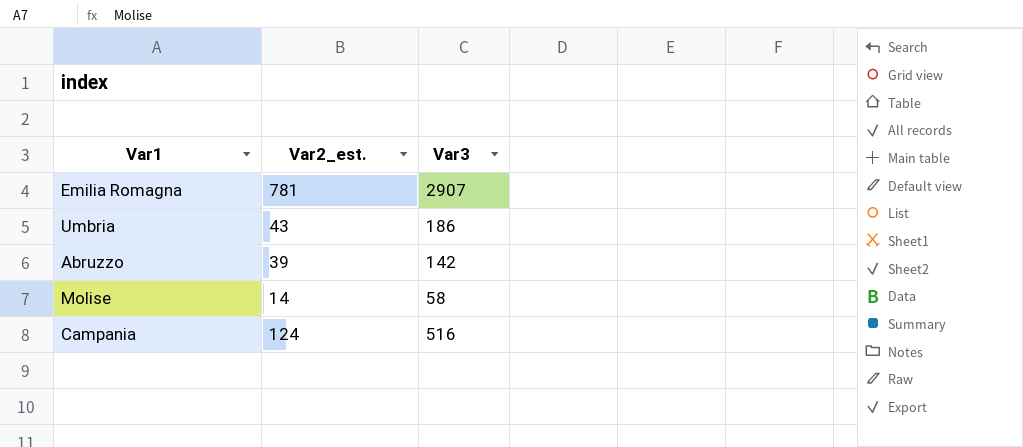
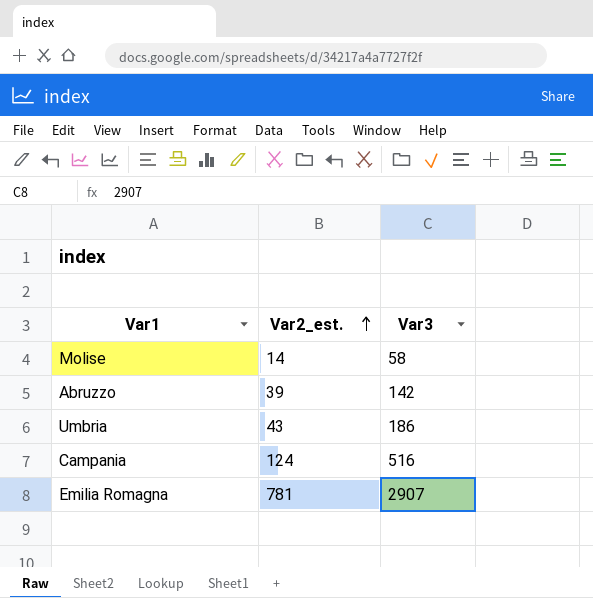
row order: none -> Var2_est. ascending

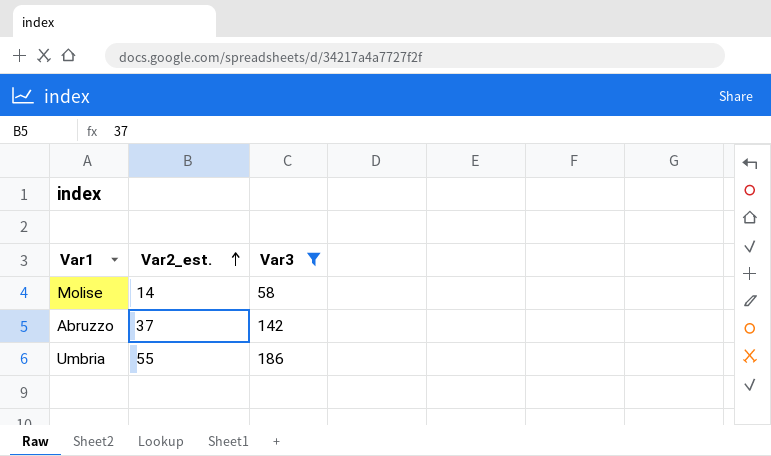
filter: none -> Var3 <= 186
Abruzzo | Var2_est.: 39 -> 37
Umbria | Var2_est.: 43 -> 55

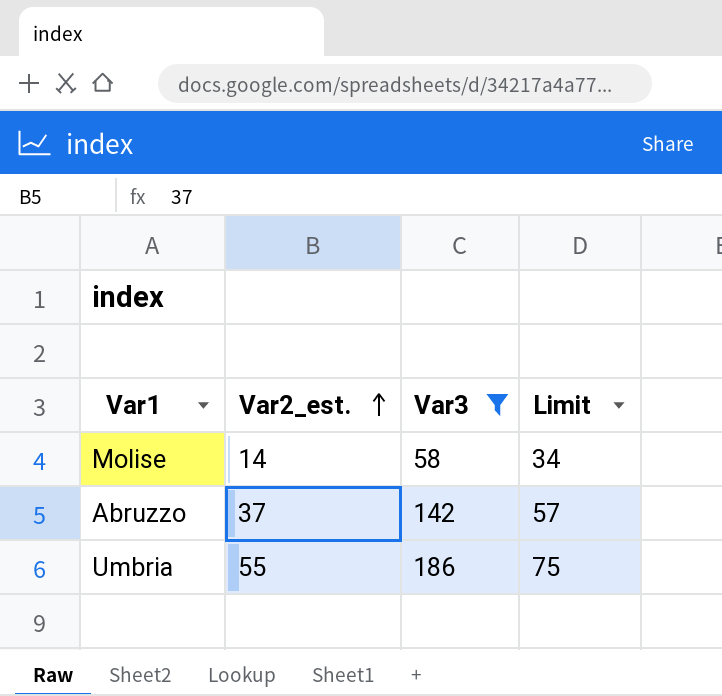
column Limit | formula: none -> [Var2_est.] + 20

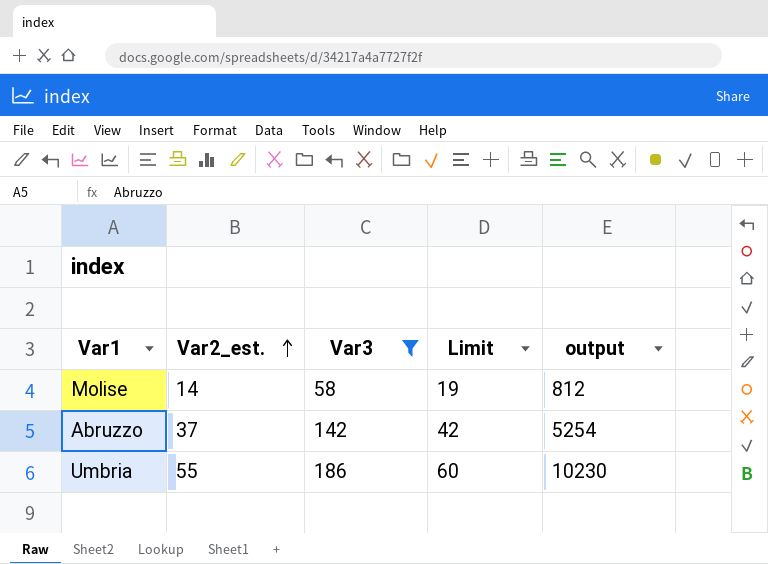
column Limit | formula: [Var2_est.] + 20 -> [Var2_est.] + 5
column output | formula: none -> [Var2_est.] * [Var3]

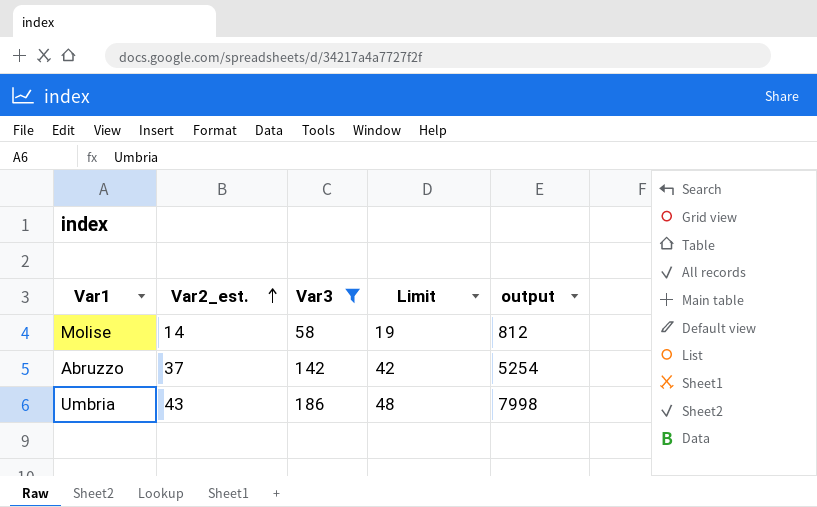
Umbria | Var2_est.: 55 -> 43
Umbria | Limit: 60 -> 48
Umbria | output: 10230 -> 7998

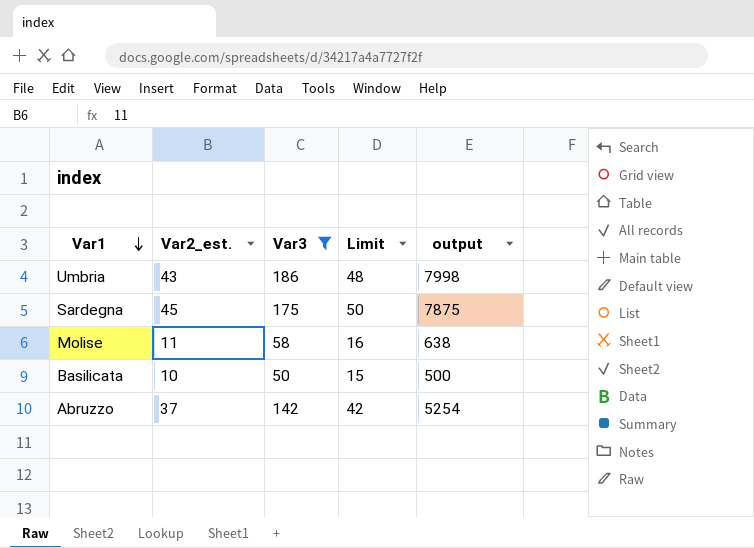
row order: Var2_est. ascending -> Var1 descending
row Sardegna: none -> 45 | 175 | 50 | 7875
Molise | Var2_est.: 14 -> 11
Molise | Limit: 19 -> 16
Molise | output: 812 -> 638
row Basilicata: none -> 10 | 50 | 15 | 500

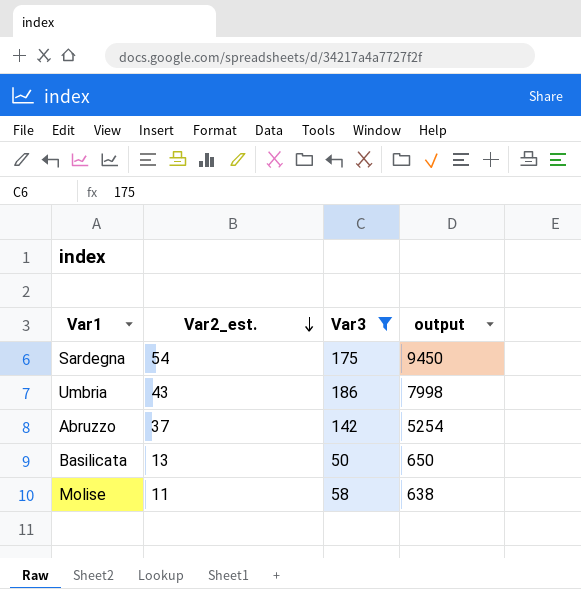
row order: Var1 descending -> Var2_est. descending
column Limit | formula: [Var2_est.] + 5 -> none
Sardegna | Var2_est.: 45 -> 54
Sardegna | output: 7875 -> 9450
Basilicata | Var2_est.: 10 -> 13
Basilicata | output: 500 -> 650

